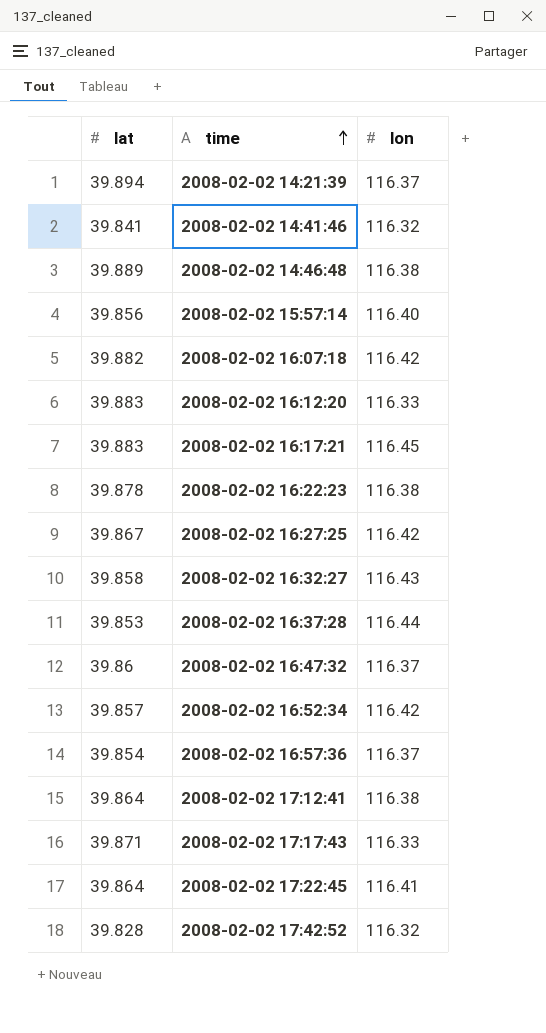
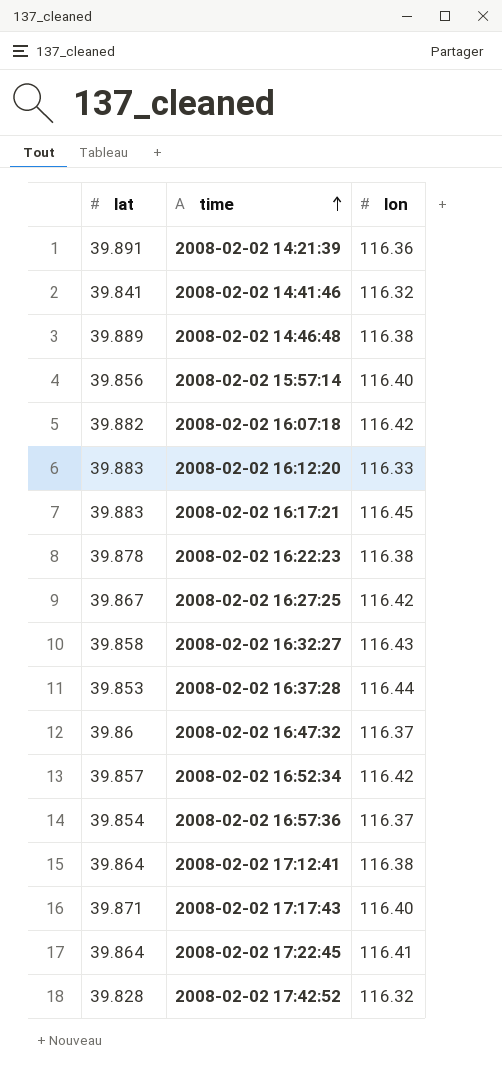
2008-02-02 14:21:39 | lat: 39.894 -> 39.891
2008-02-02 14:21:39 | lon: 116.37 -> 116.36
2008-02-02 17:17:43 | lon: 116.33 -> 116.40

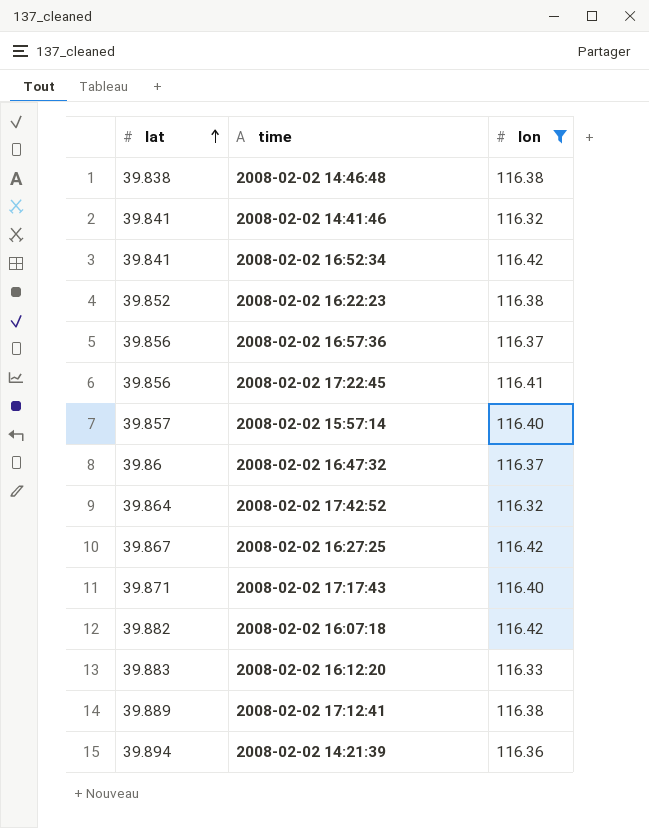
filter: none -> lon <= 116.42
row order: time ascending -> lat ascending
2008-02-02 14:46:48 | lat: 39.889 -> 39.838
2008-02-02 16:52:34 | lat: 39.857 -> 39.841
2008-02-02 16:22:23 | lat: 39.878 -> 39.852
2008-02-02 16:57:36 | lat: 39.854 -> 39.856
2008-02-02 17:22:45 | lat: 39.864 -> 39.856
2008-02-02 15:57:14 | lat: 39.856 -> 39.857
2008-02-02 17:42:52 | lat: 39.828 -> 39.864
2008-02-02 17:12:41 | lat: 39.864 -> 39.889
2008-02-02 14:21:39 | lat: 39.891 -> 39.894

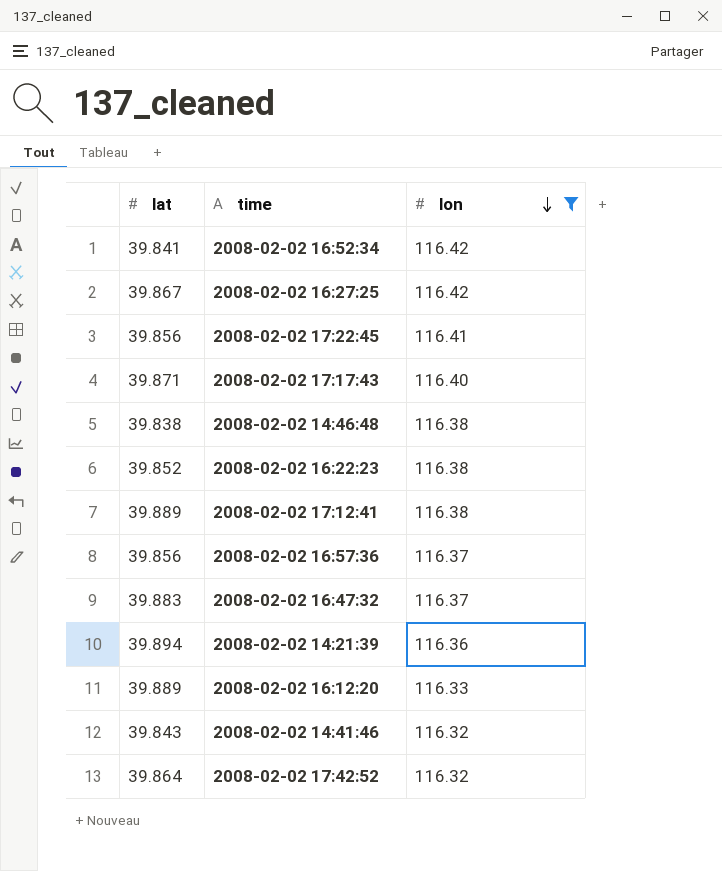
row order: lat ascending -> lon descending
row 2008-02-02 15:57:14: 39.857 | 116.40 -> none
row 2008-02-02 16:07:18: 39.882 | 116.42 -> none
2008-02-02 16:47:32 | lat: 39.86 -> 39.883
2008-02-02 16:12:20 | lat: 39.883 -> 39.889
2008-02-02 14:41:46 | lat: 39.841 -> 39.843

